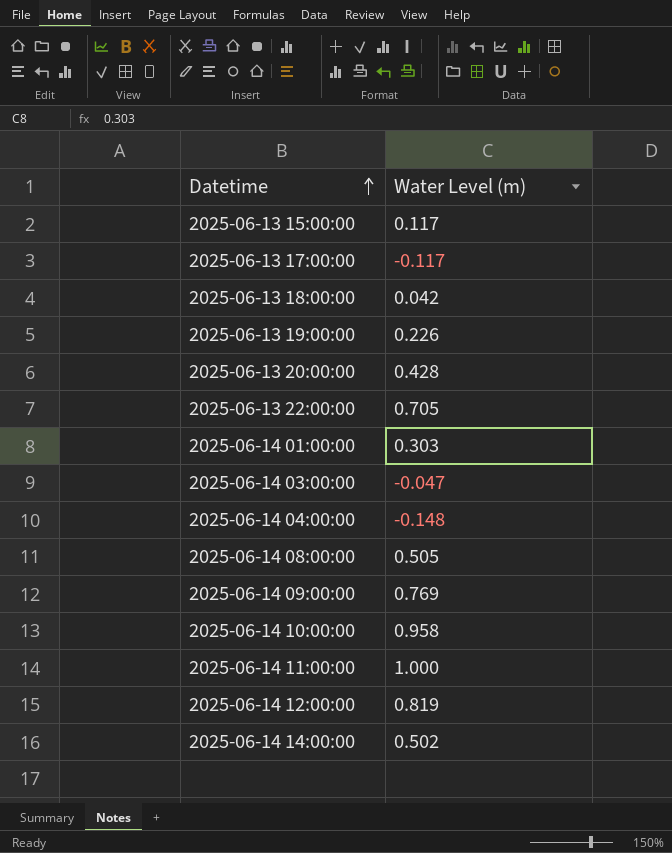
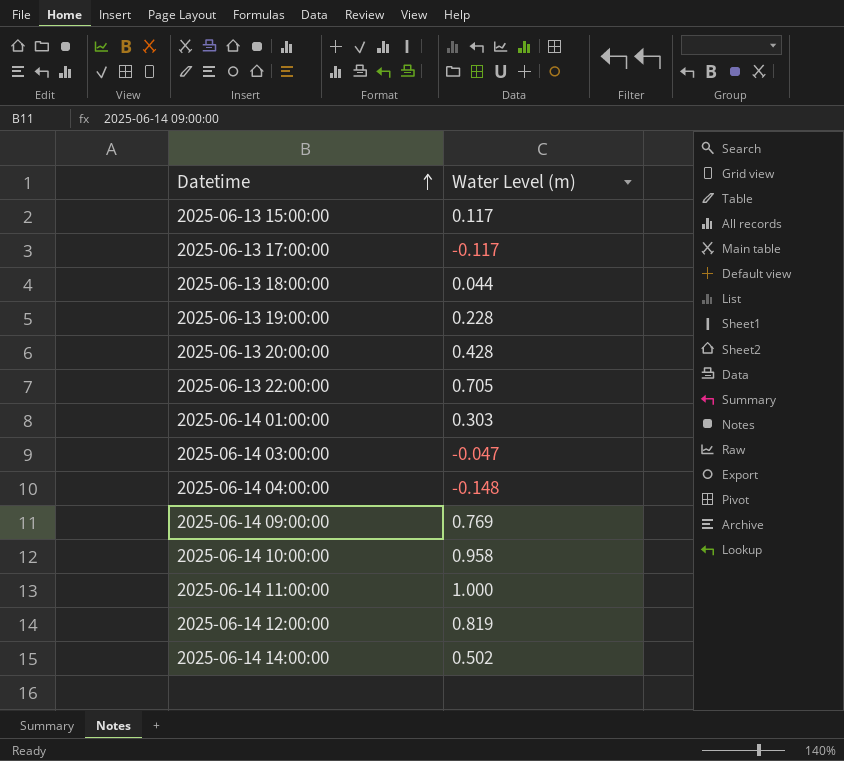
row 2025-06-14 08:00:00: 0.505 -> none
2025-06-13 18:00:00 | Water Level (m): 0.042 -> 0.044
2025-06-13 19:00:00 | Water Level (m): 0.226 -> 0.228

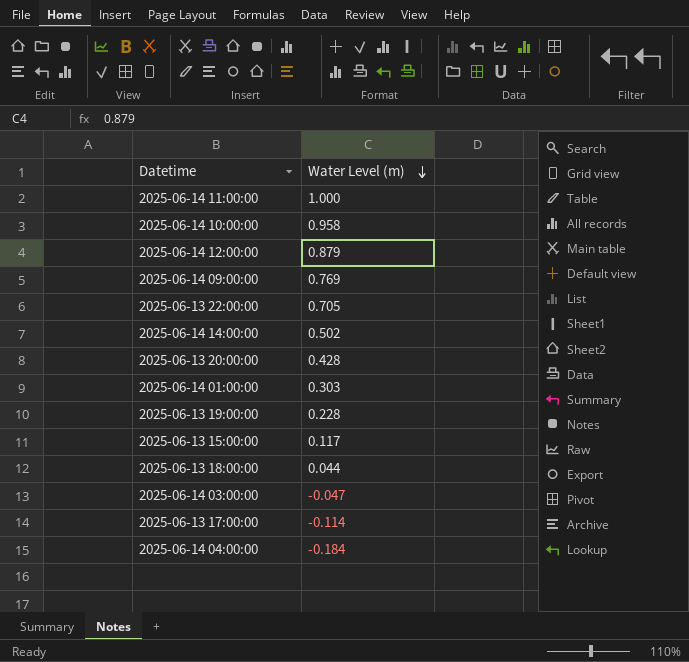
row order: Datetime ascending -> Water Level (m) descending
2025-06-14 12:00:00 | Water Level (m): 0.819 -> 0.879
2025-06-13 17:00:00 | Water Level (m): -0.117 -> -0.114
2025-06-14 04:00:00 | Water Level (m): -0.148 -> -0.184

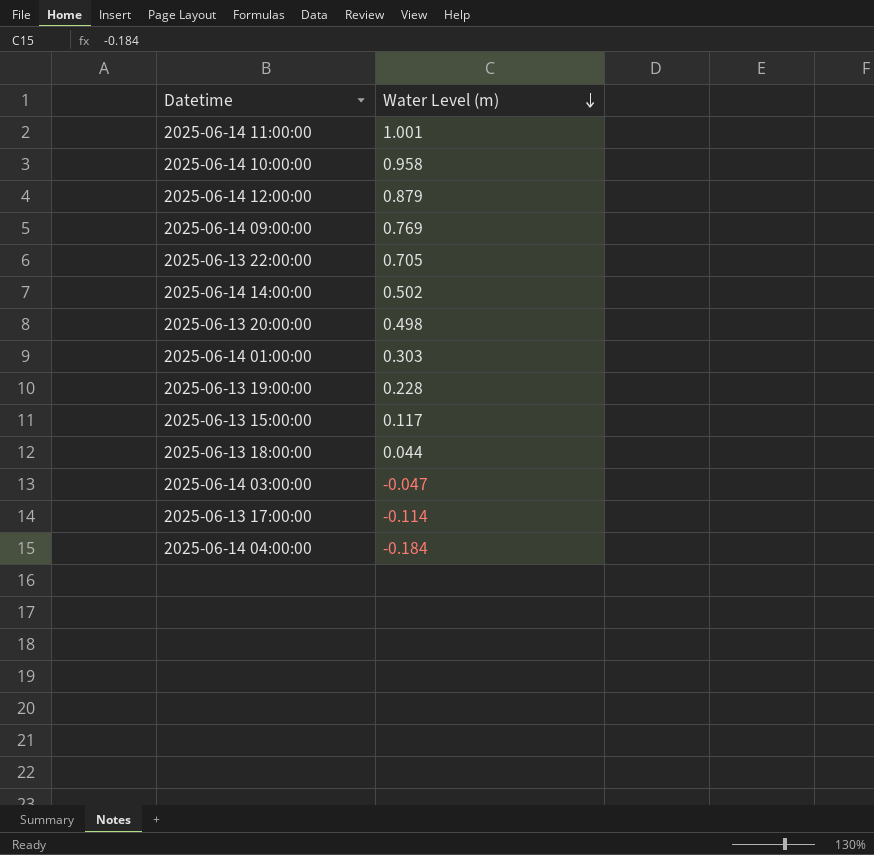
2025-06-14 11:00:00 | Water Level (m): 1.000 -> 1.001
2025-06-13 20:00:00 | Water Level (m): 0.428 -> 0.498

